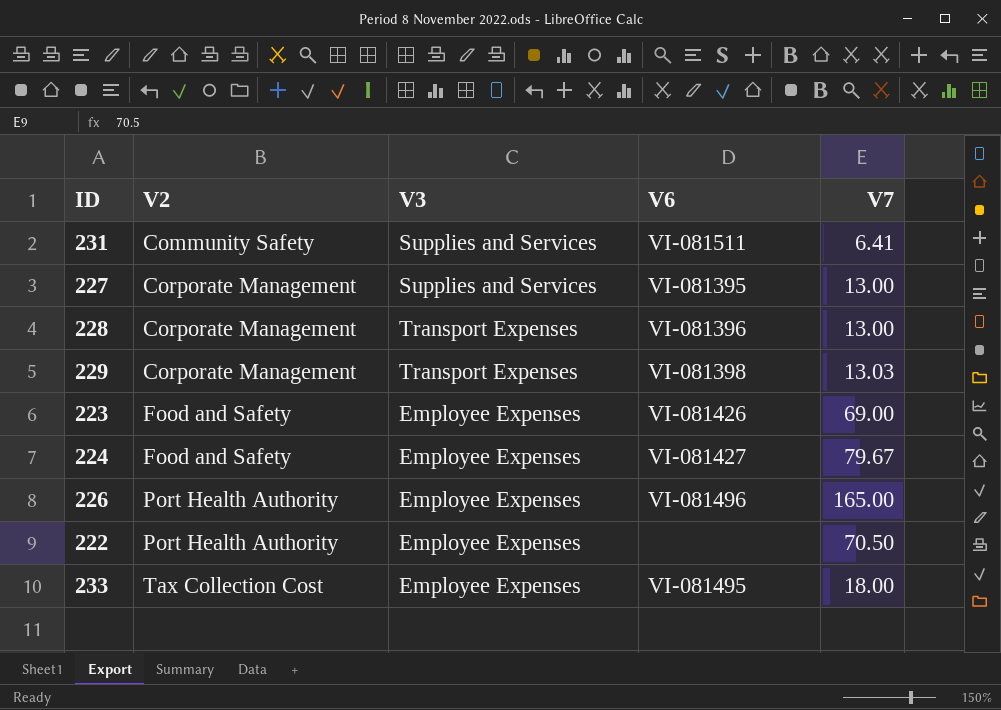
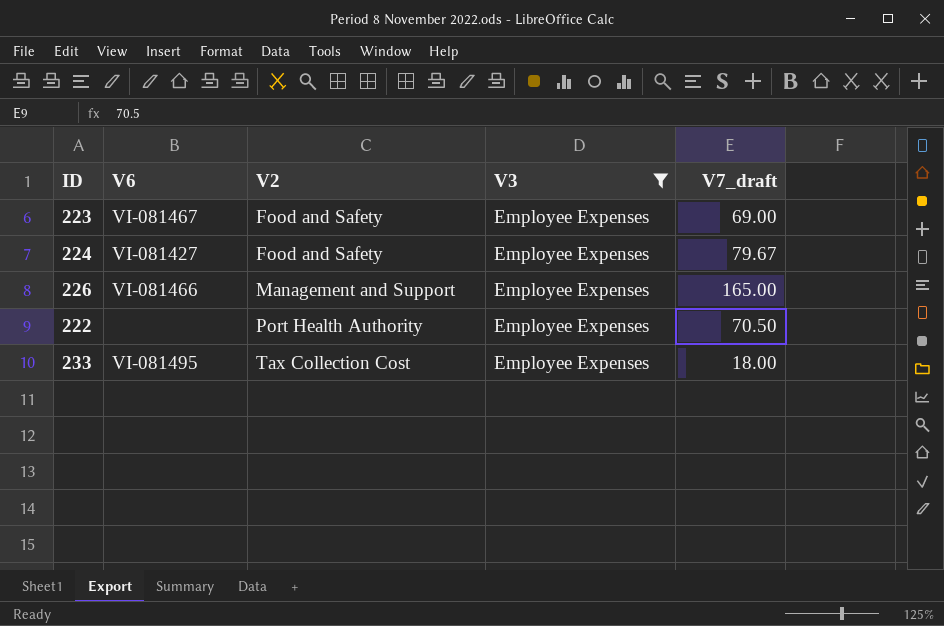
filter: none -> V3 = Employee Expenses
column V6 | position: 4 -> 2
column name: V7 -> V7_draft
223 | V6: VI-081426 -> VI-081467
226 | V6: VI-081496 -> VI-081466
226 | V2: Port Health Authority -> Management and Support

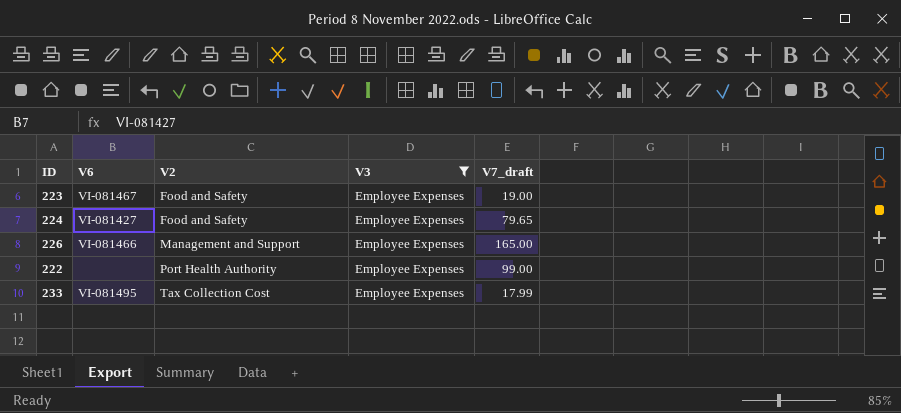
223 | V7_draft: 69.00 -> 19.00
224 | V7_draft: 79.67 -> 79.65
222 | V7_draft: 70.50 -> 99.00
233 | V7_draft: 18.00 -> 17.99

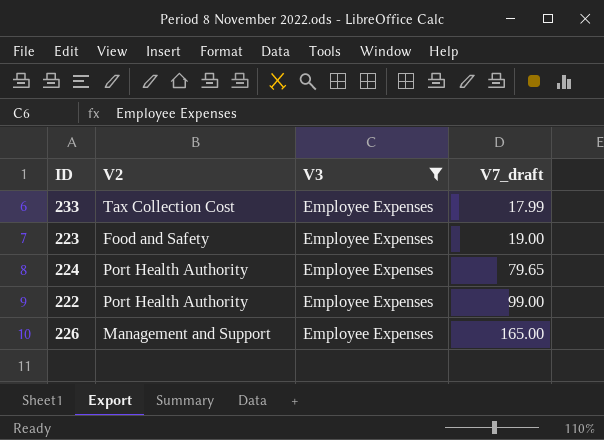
row order: V2 ascending -> V7_draft ascending
column V6 | position: 2 -> none
224 | V2: Food and Safety -> Port Health Authority

